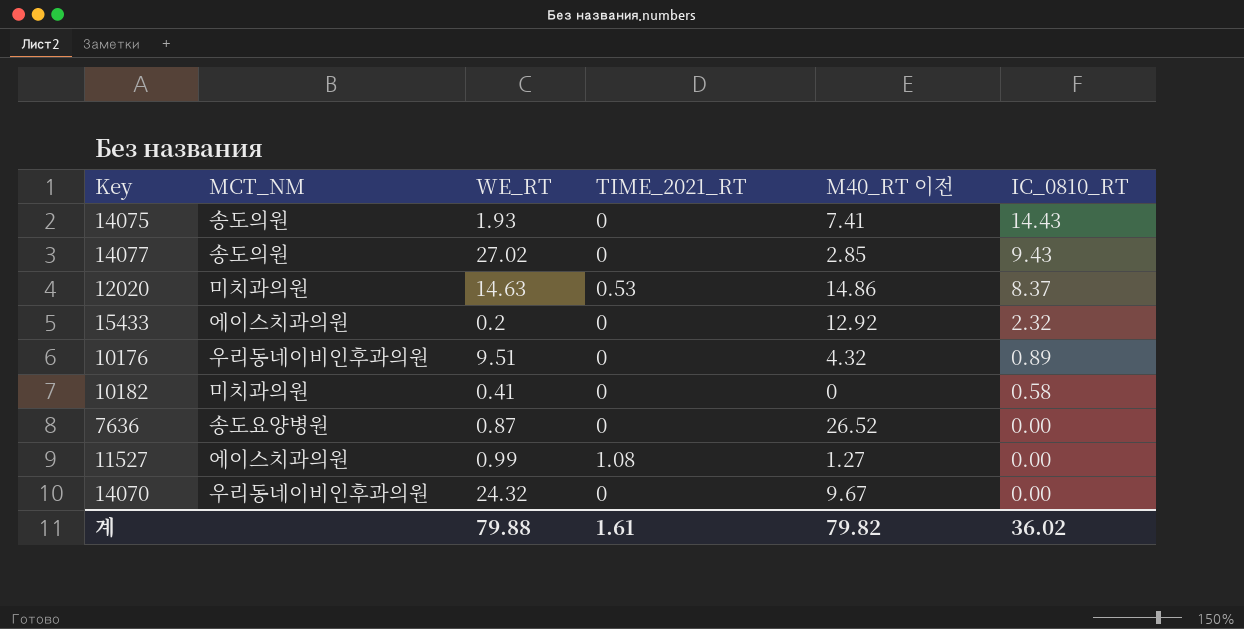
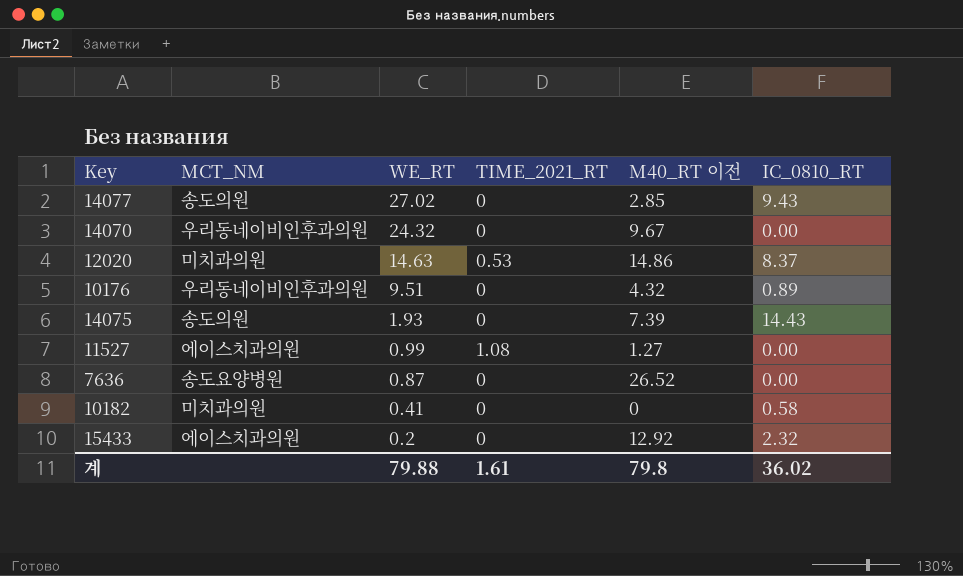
row order: IC_0810_RT descending -> WE_RT descending
14075 | M40_RT 이전: 7.41 -> 7.39
계 | M40_RT 이전: 79.82 -> 79.8

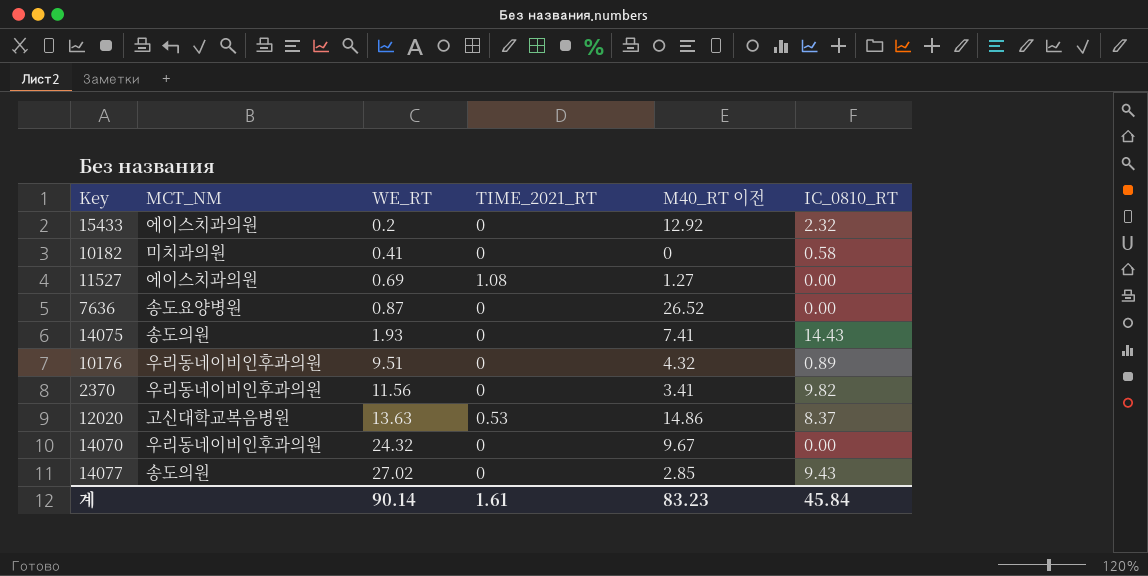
row order: WE_RT descending -> WE_RT ascending
11527 | WE_RT: 0.99 -> 0.69
14075 | M40_RT 이전: 7.39 -> 7.41
row 2370: none -> 우리동네이비인후과의원 | 11.56 | 0 | 3.41 | 9.82
12020 | MCT_NM: 미치과의원 -> 고신대학교복음병원
12020 | WE_RT: 14.63 -> 13.63
계 | WE_RT: 79.88 -> 90.14
계 | M40_RT 이전: 79.8 -> 83.23
계 | IC_0810_RT: 36.02 -> 45.84

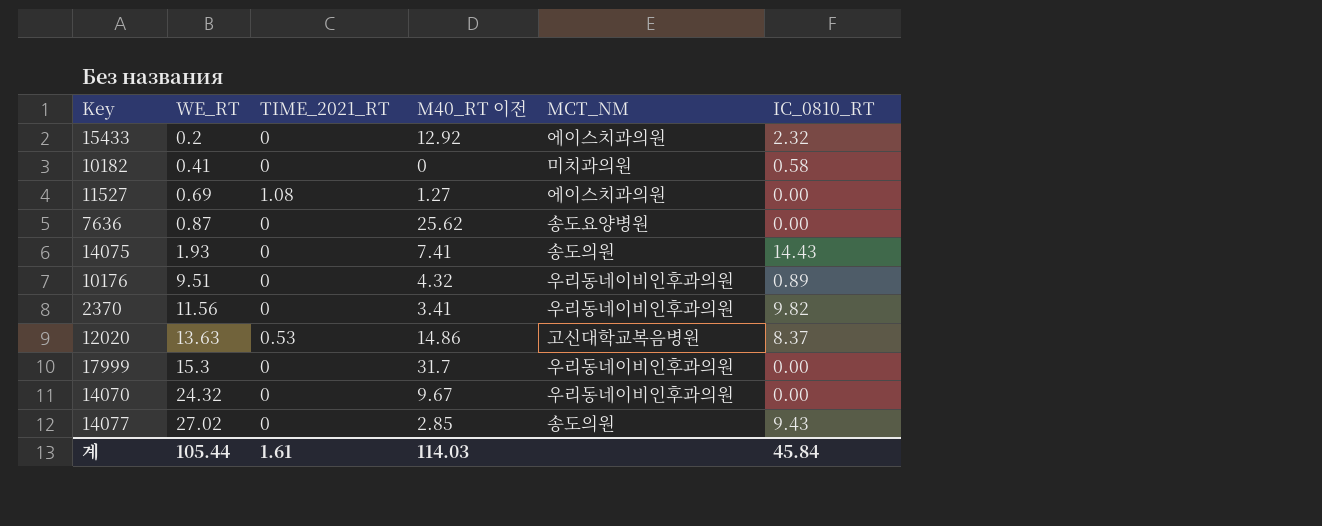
column MCT_NM | position: 2 -> 5
7636 | M40_RT 이전: 26.52 -> 25.62
row 17999: none -> 15.3 | 0 | 31.7 | 우리동네이비인후과의원 | 0.00
계 | WE_RT: 90.14 -> 105.44
계 | M40_RT 이전: 83.23 -> 114.03

